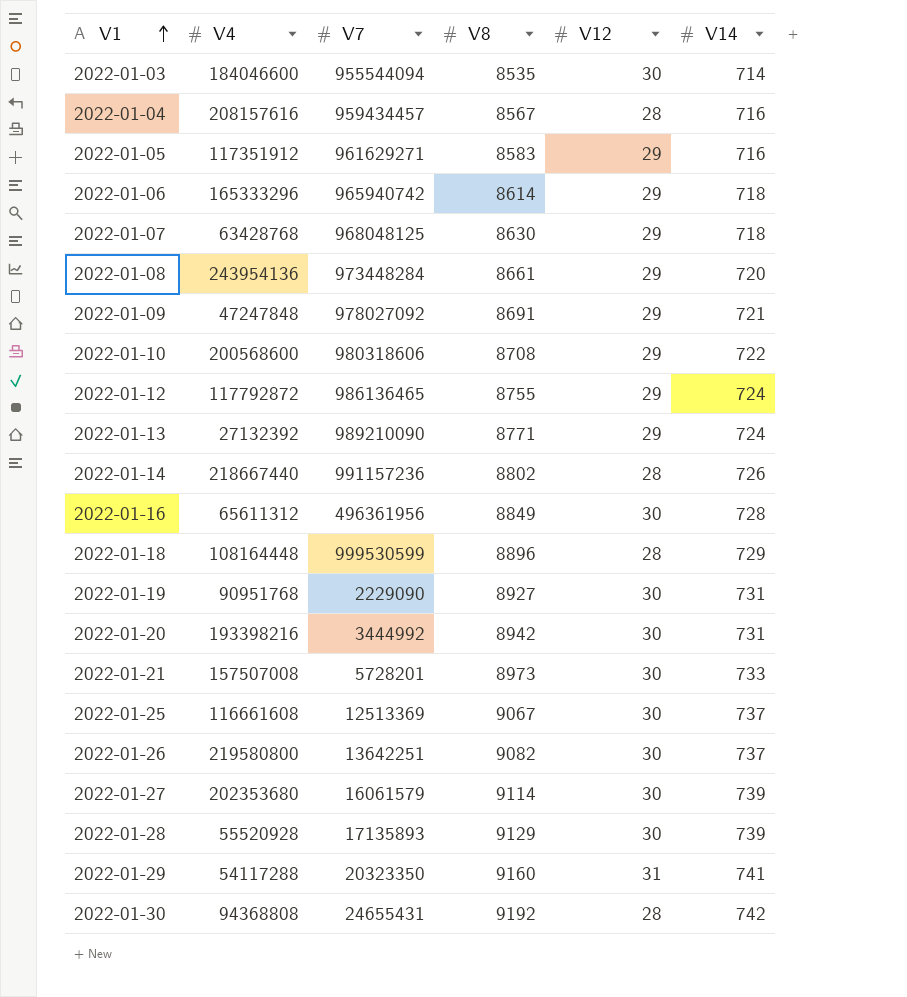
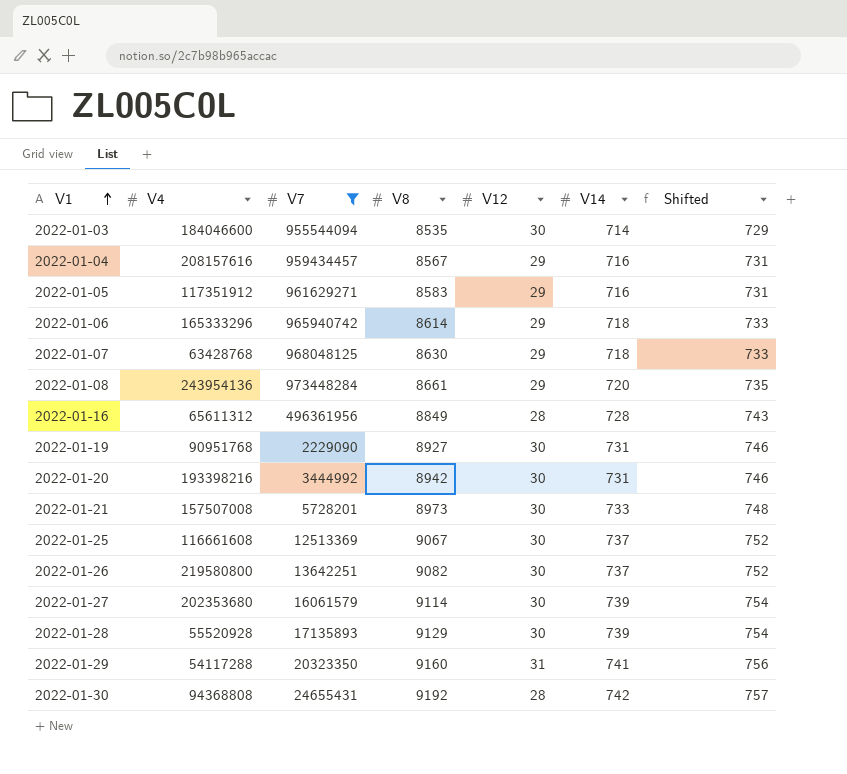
filter: none -> V7 <= 973448284
column Shifted | formula: none -> [V14] + 15
2022-01-04 | V12: 28 -> 29
2022-01-16 | V12: 30 -> 28

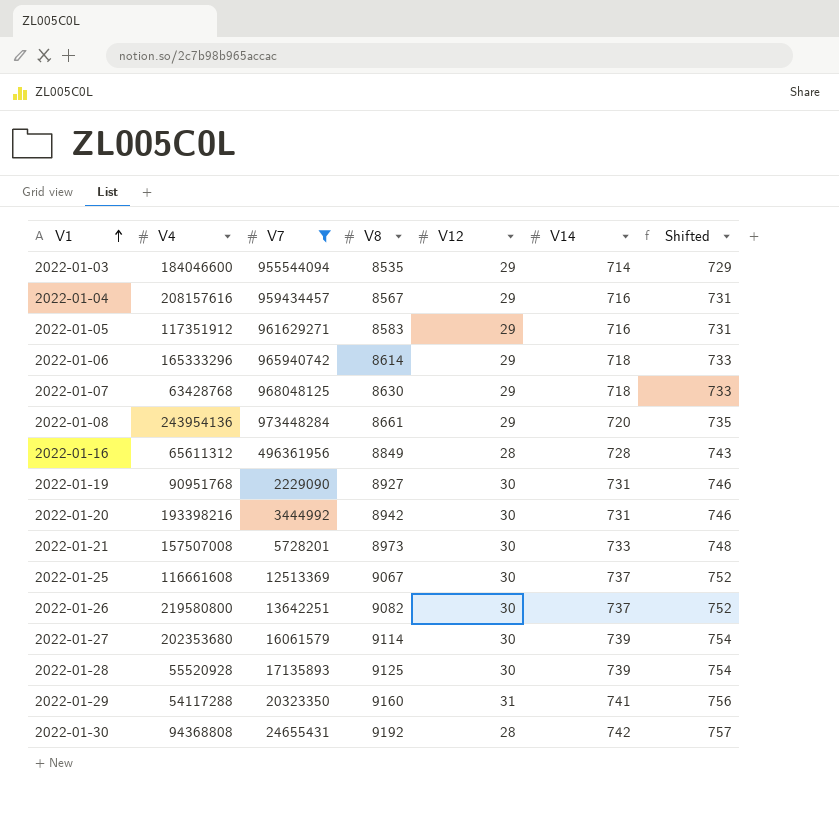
2022-01-03 | V12: 30 -> 29
2022-01-28 | V8: 9129 -> 9125

